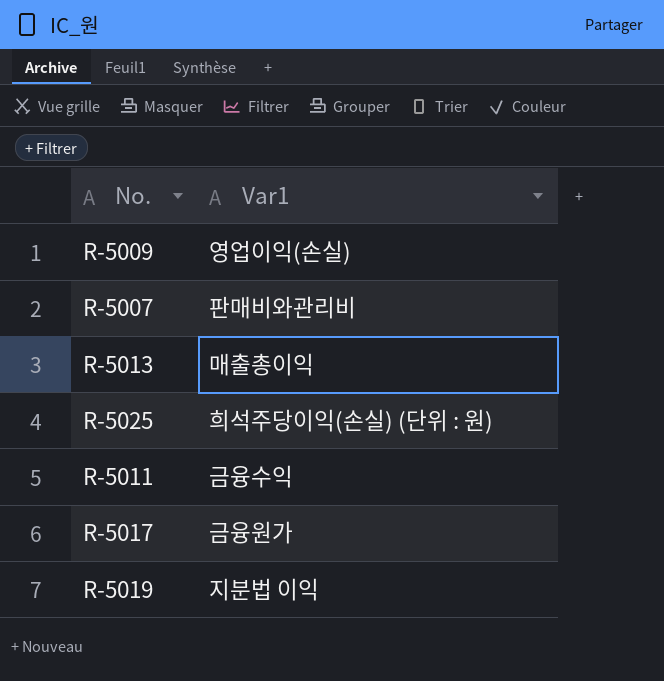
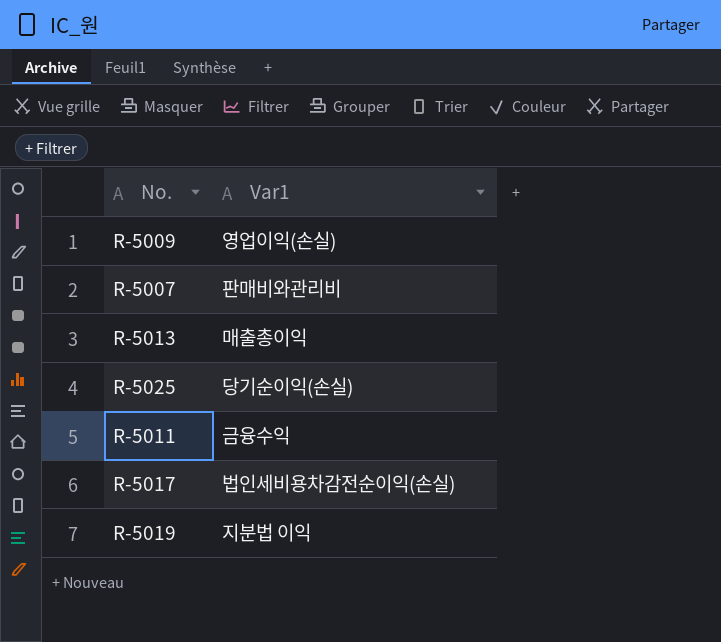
R-5025 | Var1: 희석주당이익(손실) (단위 : 원) -> 당기순이익(손실)
R-5017 | Var1: 금융원가 -> 법인세비용차감전순이익(손실)

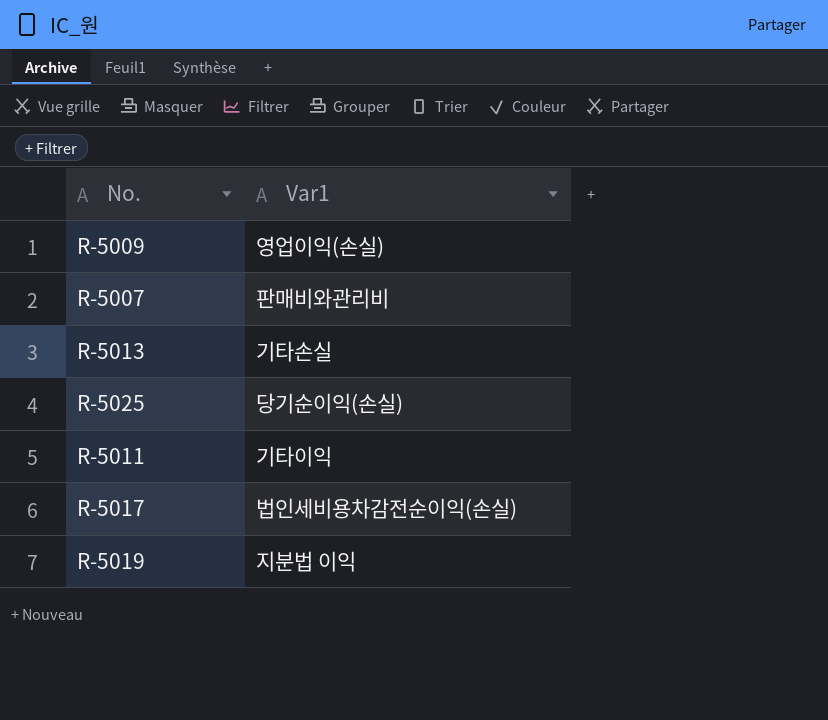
R-5013 | Var1: 매출총이익 -> 기타손실
R-5011 | Var1: 금융수익 -> 기타이익

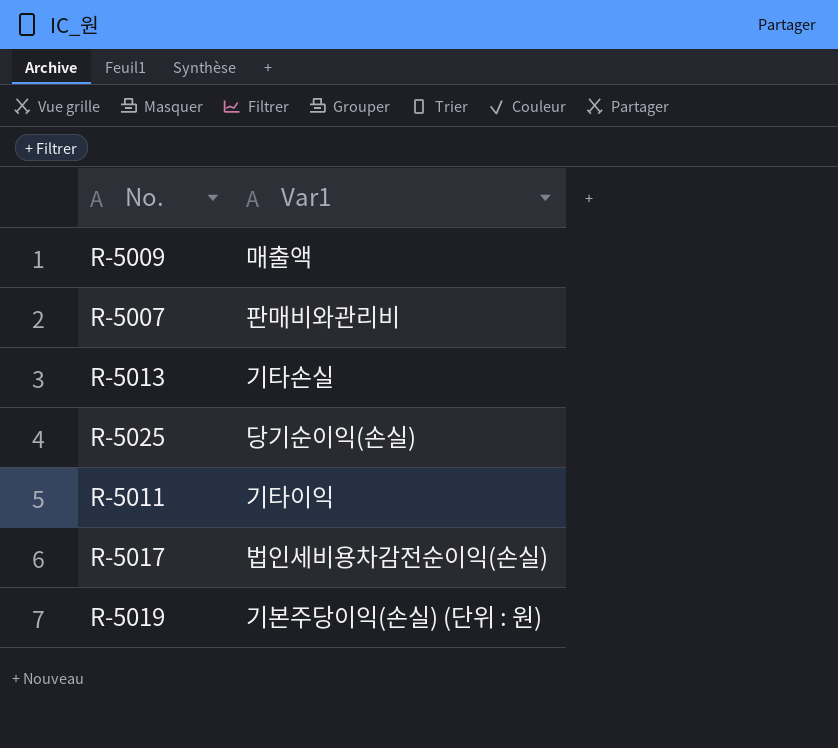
R-5009 | Var1: 영업이익(손실) -> 매출액
R-5019 | Var1: 지분법 이익 -> 기본주당이익(손실) (단위 : 원)

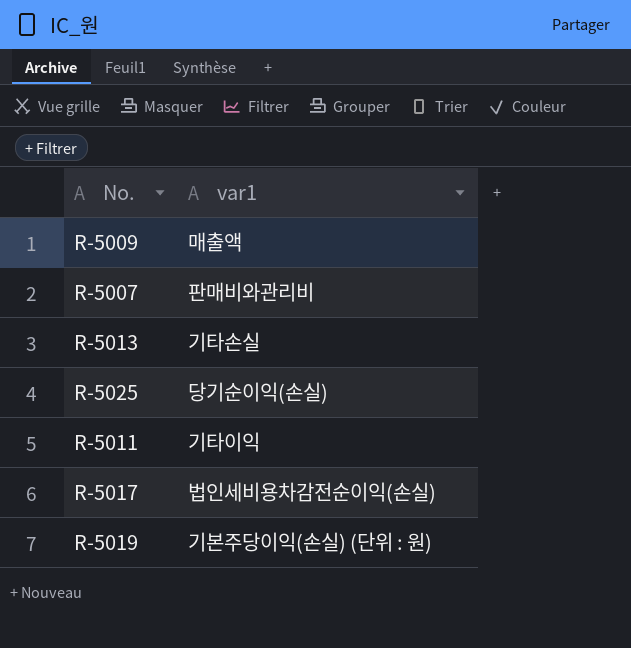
column name: Var1 -> var1

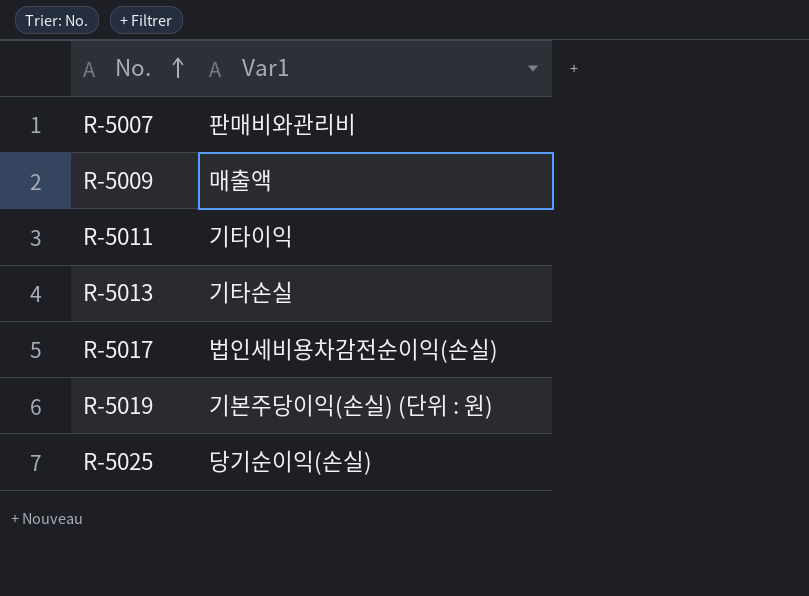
row order: none -> No. ascending
column name: var1 -> Var1

